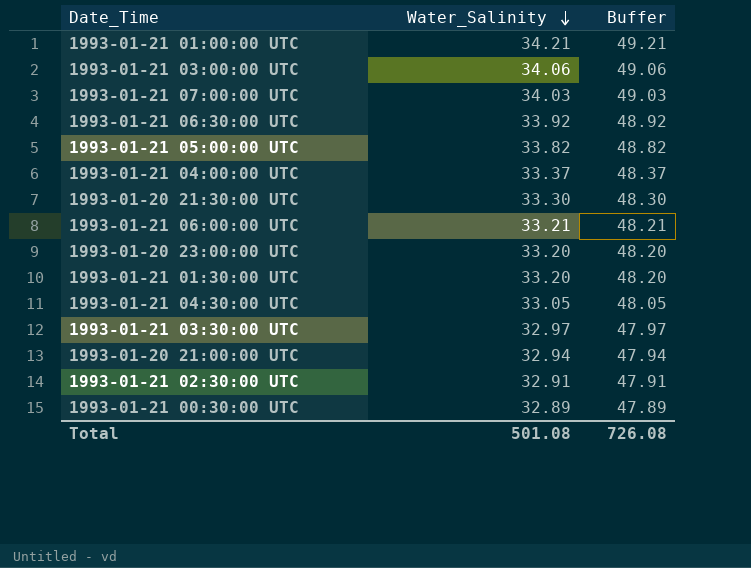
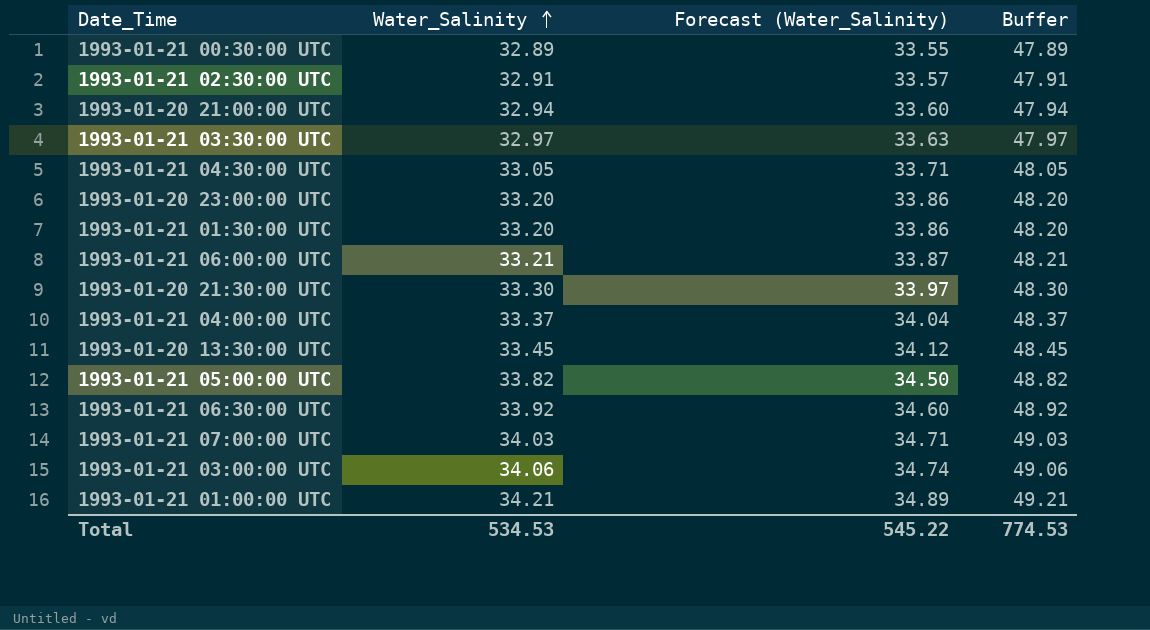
row order: Water_Salinity descending -> Water_Salinity ascending
column Forecast (Water_Salinity) | formula: none -> [Water_Salinity] * 1.02
row 1993-01-20 13:30:00 UTC: none -> 33.45 | 34.12 | 48.45
Total | Water_Salinity: 501.08 -> 534.53
Total | Buffer: 726.08 -> 774.53

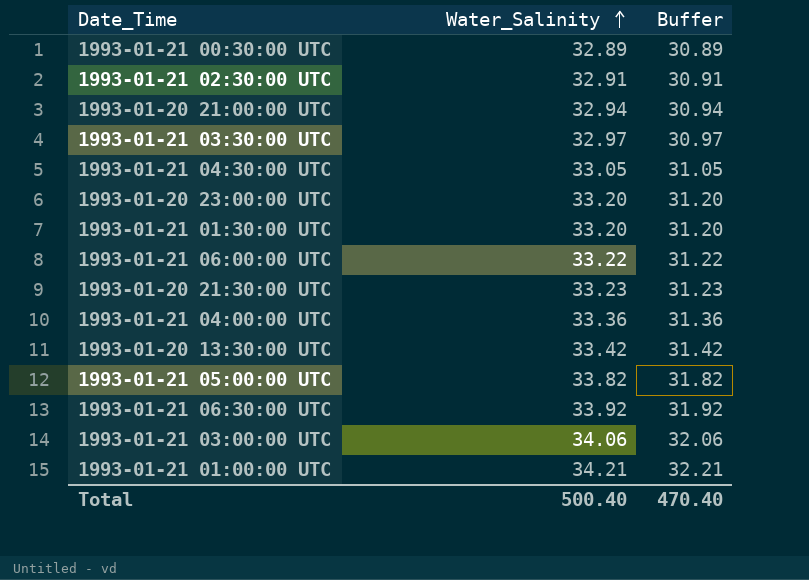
column Forecast (Water_Salinity) | formula: [Water_Salinity] * 1.02 -> none
column Buffer | formula: [Water_Salinity] + 15 -> [Water_Salinity] - 2
row 1993-01-21 07:00:00 UTC: 34.03 | 34.71 | 49.03 -> none
1993-01-21 06:00:00 UTC | Water_Salinity: 33.21 -> 33.22
1993-01-20 21:30:00 UTC | Water_Salinity: 33.30 -> 33.23
1993-01-21 04:00:00 UTC | Water_Salinity: 33.37 -> 33.36
1993-01-20 13:30:00 UTC | Water_Salinity: 33.45 -> 33.42
Total | Water_Salinity: 534.53 -> 500.40
Total | Buffer: 774.53 -> 470.40

